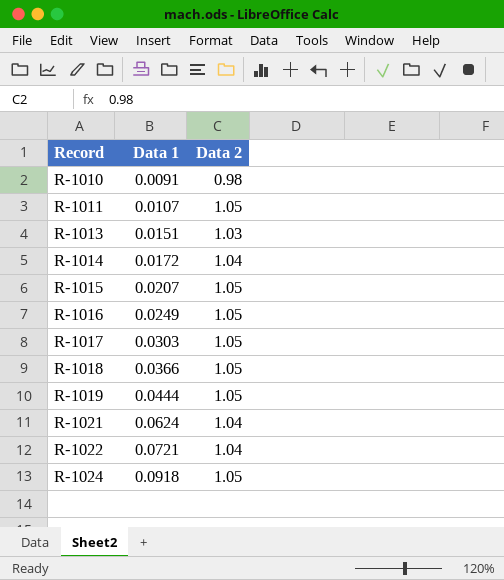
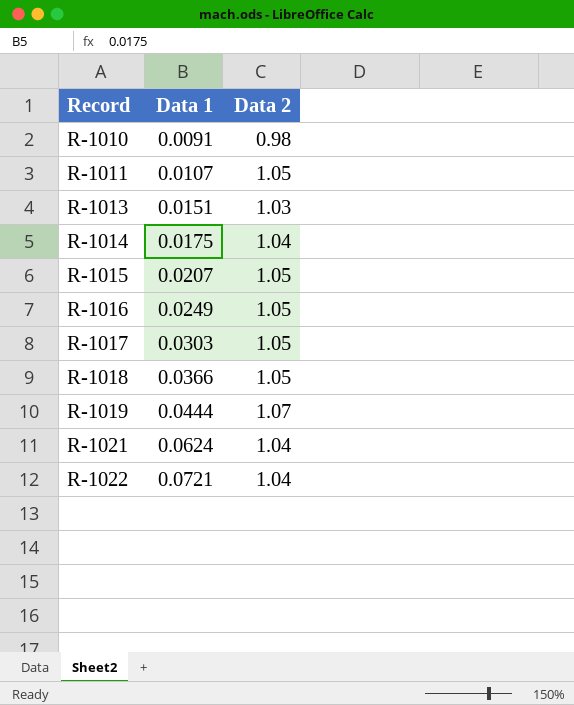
row R-1024: 0.0918 | 1.05 -> none
R-1014 | Data 1: 0.0172 -> 0.0175
R-1019 | Data 2: 1.05 -> 1.07

